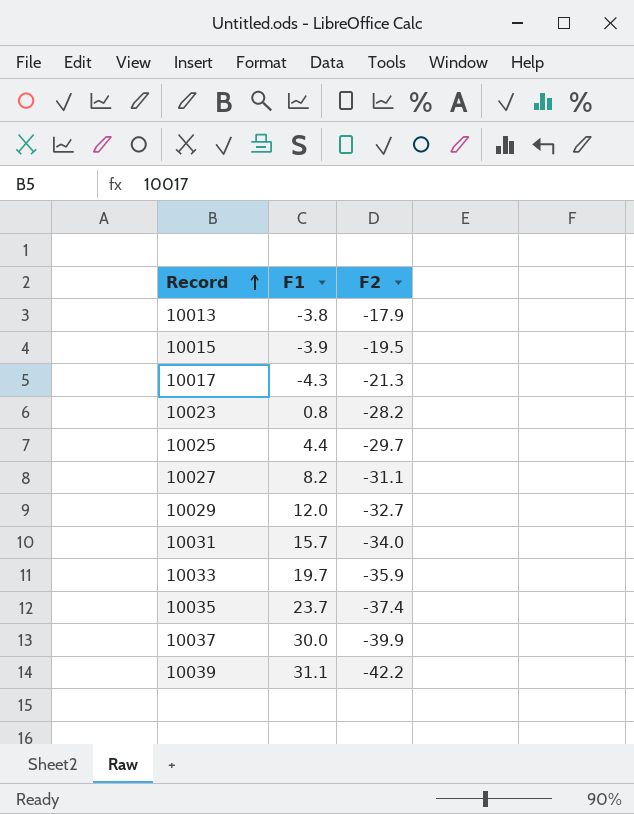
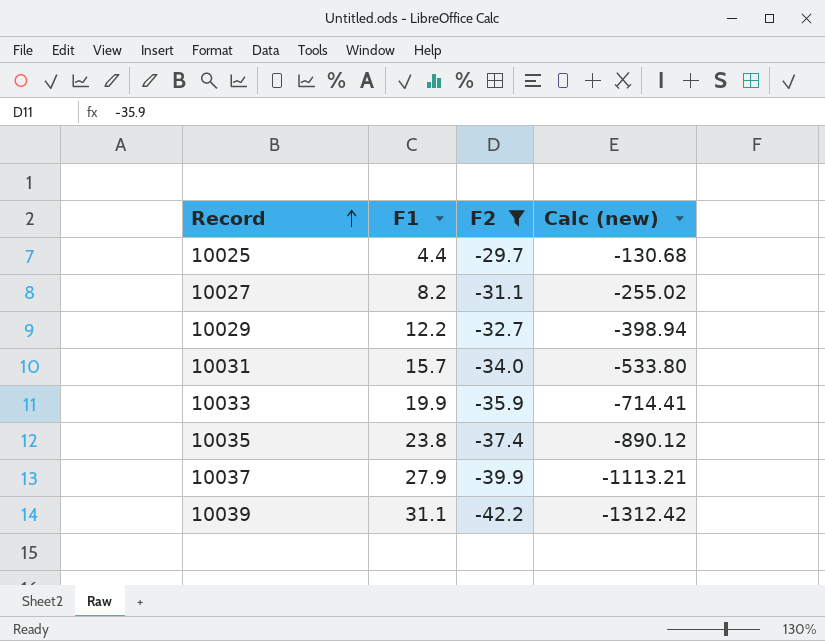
filter: none -> F2 <= -29.7
column Calc (new) | formula: none -> [F1] * [F2]
10029 | F1: 12.0 -> 12.2
10033 | F1: 19.7 -> 19.9
10035 | F1: 23.7 -> 23.8
10037 | F1: 30.0 -> 27.9

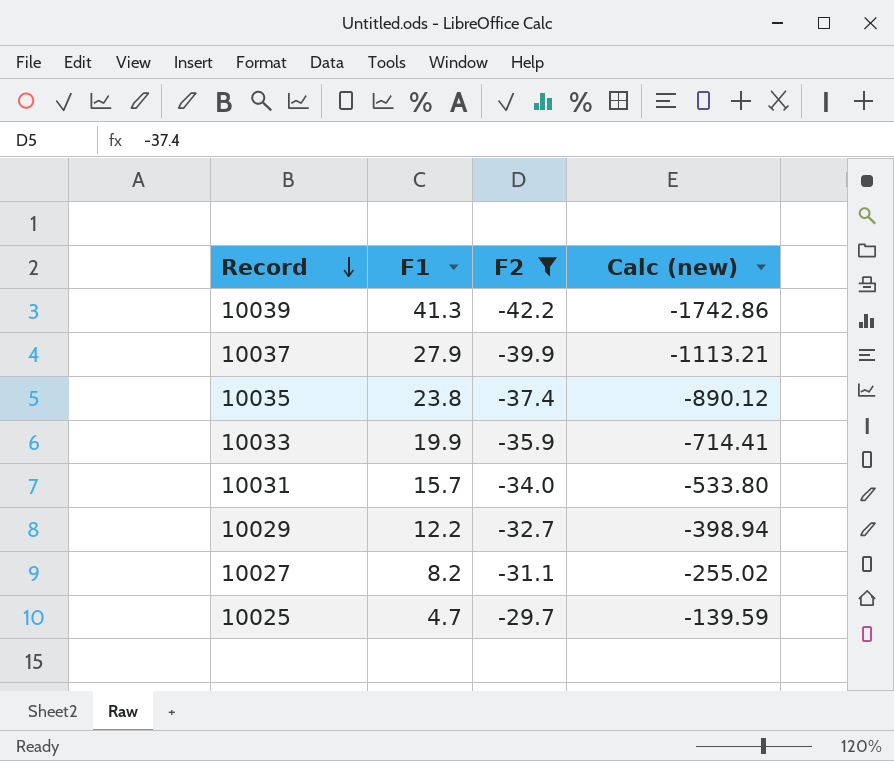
row order: Record ascending -> Record descending
10039 | F1: 31.1 -> 41.3
10039 | Calc (new): -1312.42 -> -1742.86
10025 | F1: 4.4 -> 4.7
10025 | Calc (new): -130.68 -> -139.59

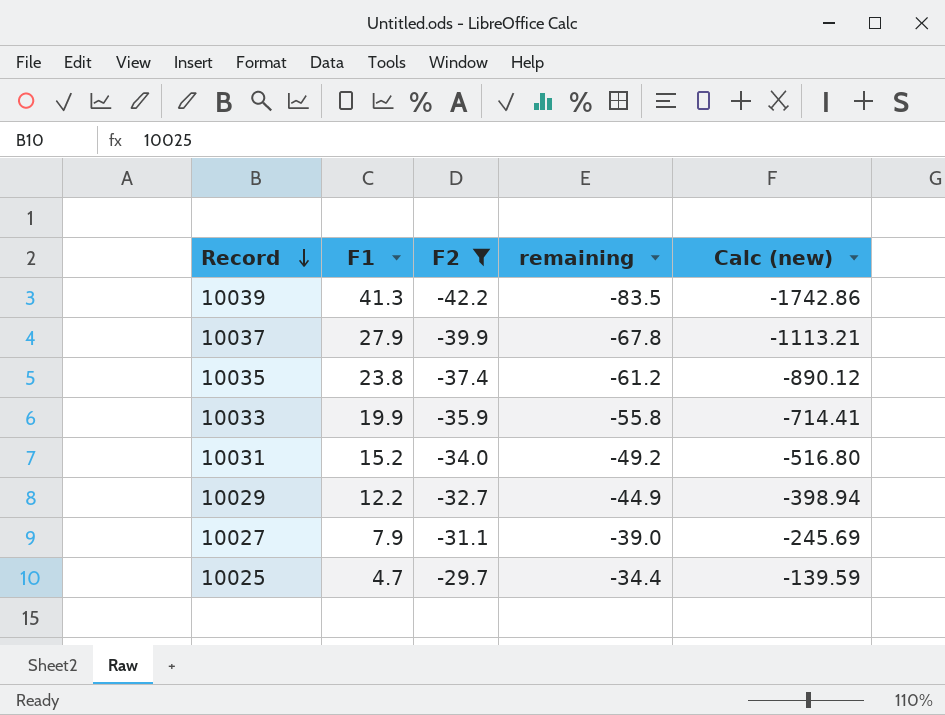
column remaining | formula: none -> [F2] - [F1]
10031 | F1: 15.7 -> 15.2
10031 | Calc (new): -533.80 -> -516.80
10027 | F1: 8.2 -> 7.9
10027 | Calc (new): -255.02 -> -245.69

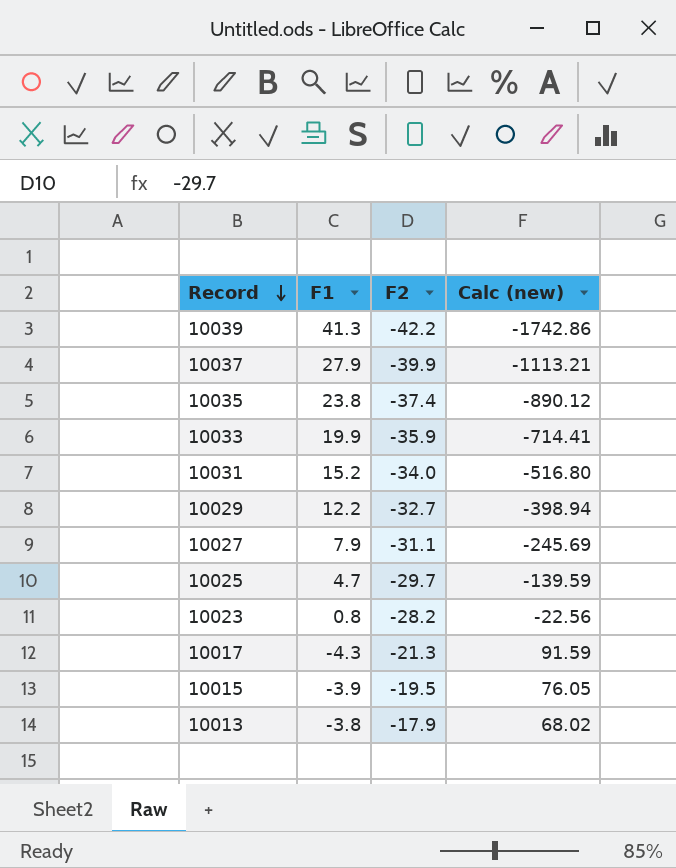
filter: F2 <= -29.7 -> none
column remaining | formula: [F2] - [F1] -> none

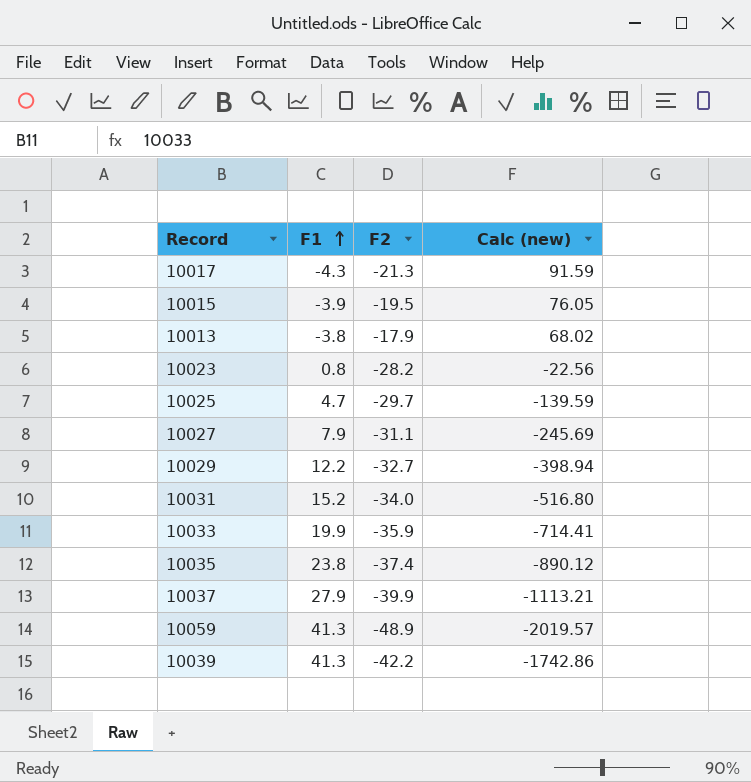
row order: Record descending -> F1 ascending
row 10059: none -> 41.3 | -48.9 | -2019.57

